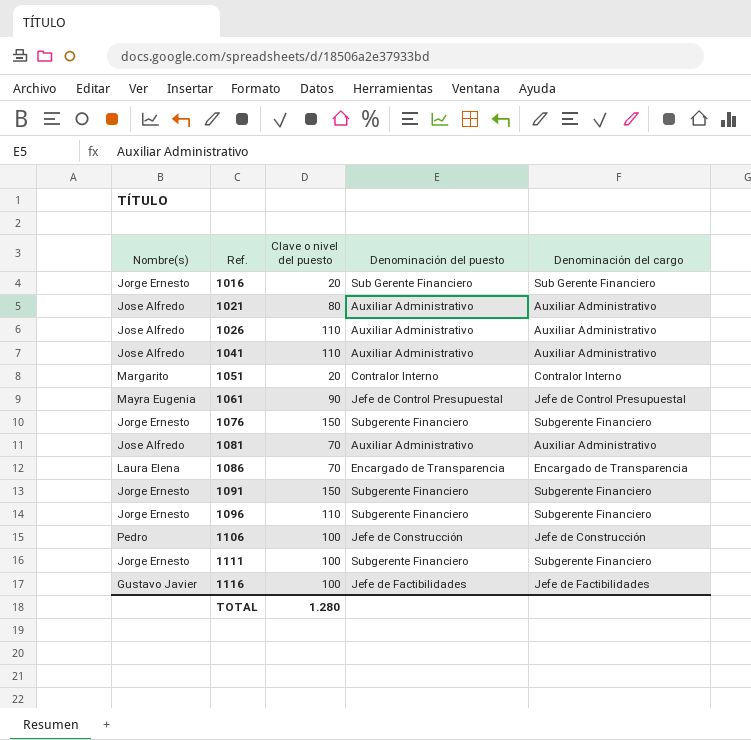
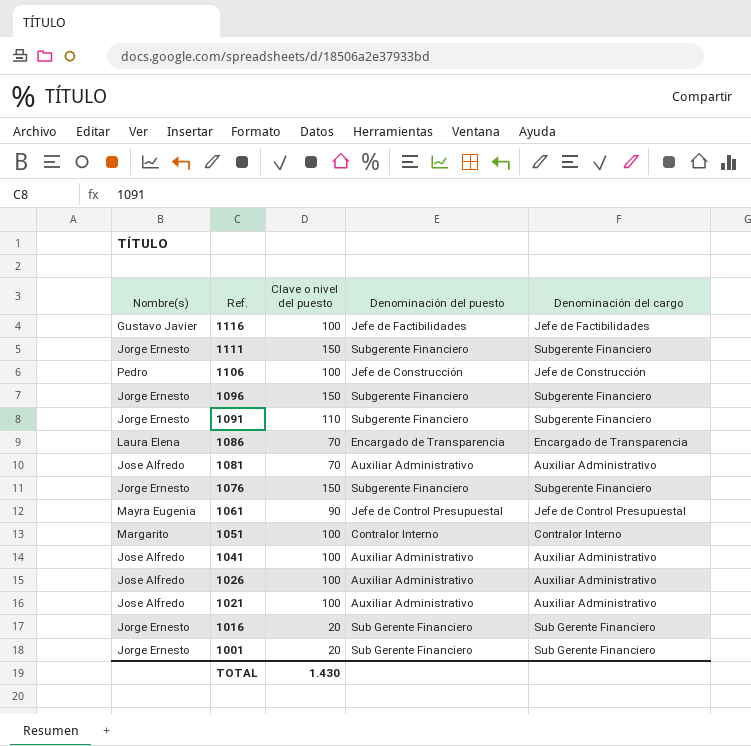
row order: Ref. ascending -> Ref. descending
1111 | Clave o nivel del puesto: 100 -> 150
1096 | Clave o nivel del puesto: 110 -> 150
1091 | Clave o nivel del puesto: 150 -> 110
1051 | Clave o nivel del puesto: 20 -> 100
1041 | Clave o nivel del puesto: 110 -> 100
1026 | Clave o nivel del puesto: 110 -> 100
1021 | Clave o nivel del puesto: 80 -> 100
row 1001: none -> Jorge Ernesto | 20 | Sub Gerente Financiero | Sub Gerente Financiero
TOTAL | Clave o nivel del puesto: 1.280 -> 1.430

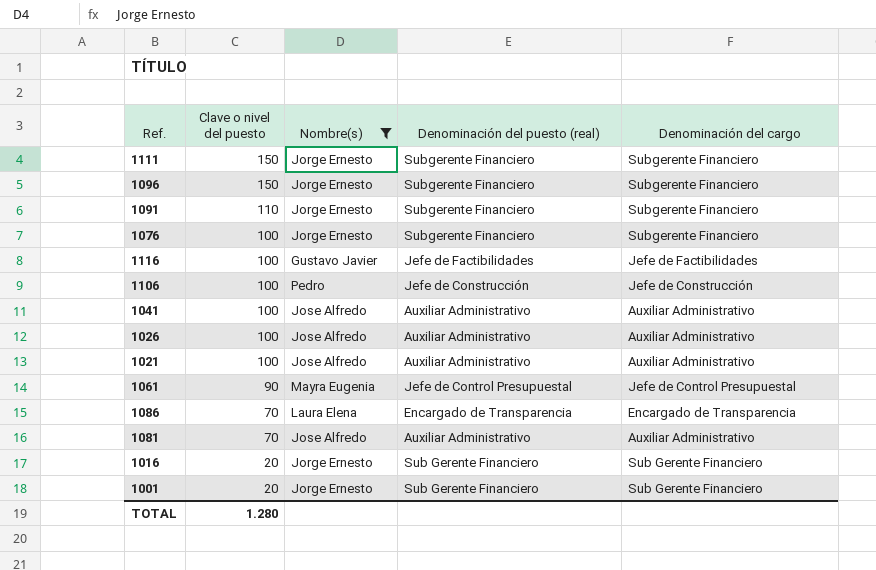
filter: none -> Nombre(s) != Margarito
row order: Ref. descending -> Clave o nivel del puesto descending
column Nombre(s) | position: 1 -> 3
column name: Denominación del puesto -> Denominación del puesto (real)
1076 | Clave o nivel del puesto: 150 -> 100
TOTAL | Clave o nivel del puesto: 1.430 -> 1.280

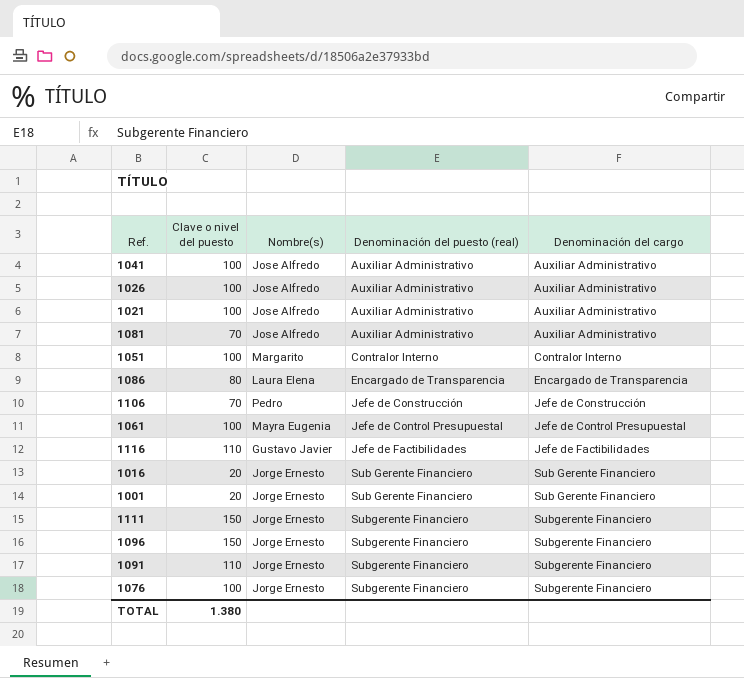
filter: Nombre(s) != Margarito -> none
row order: Clave o nivel del puesto descending -> Denominación del puesto (real) ascending
1086 | Clave o nivel del puesto: 70 -> 80
1106 | Clave o nivel del puesto: 100 -> 70
1061 | Clave o nivel del puesto: 90 -> 100
1116 | Clave o nivel del puesto: 100 -> 110
TOTAL | Clave o nivel del puesto: 1.280 -> 1.380

